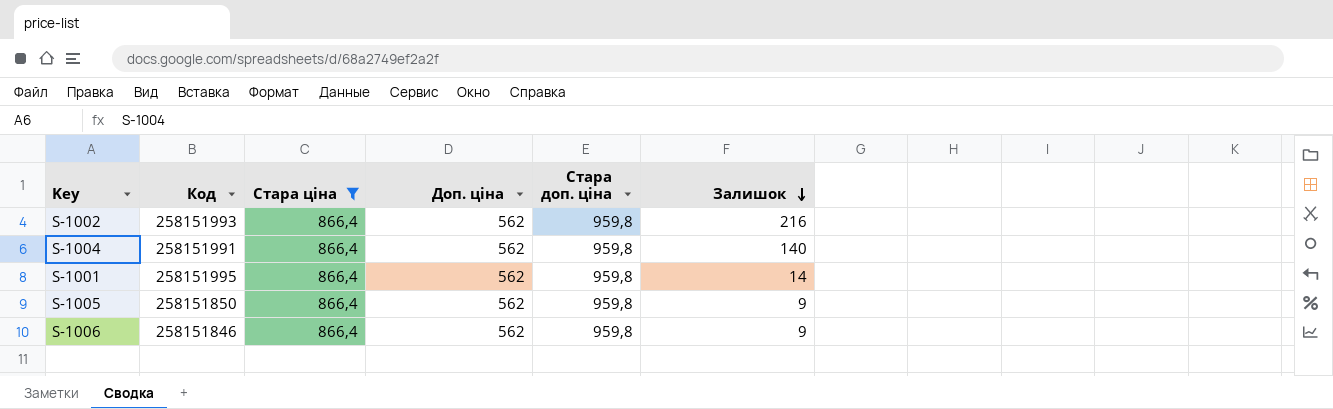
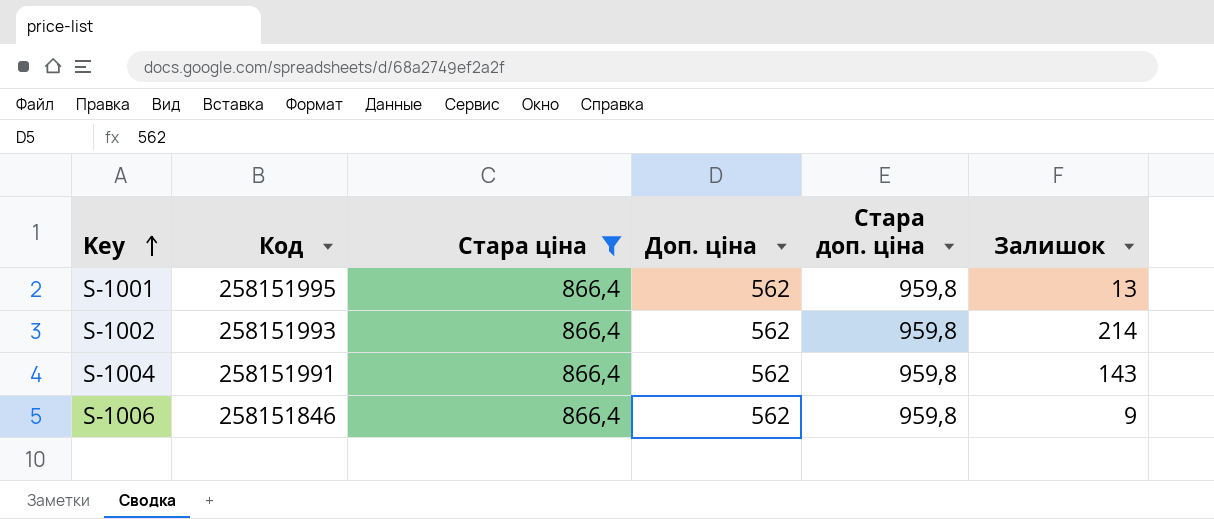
row order: Залишок descending -> Key ascending
row S-1005: 258151850 | 866,4 | 562 | 959,8 | 9 -> none
S-1001 | Залишок: 14 -> 13
S-1002 | Залишок: 216 -> 214
S-1004 | Залишок: 140 -> 143

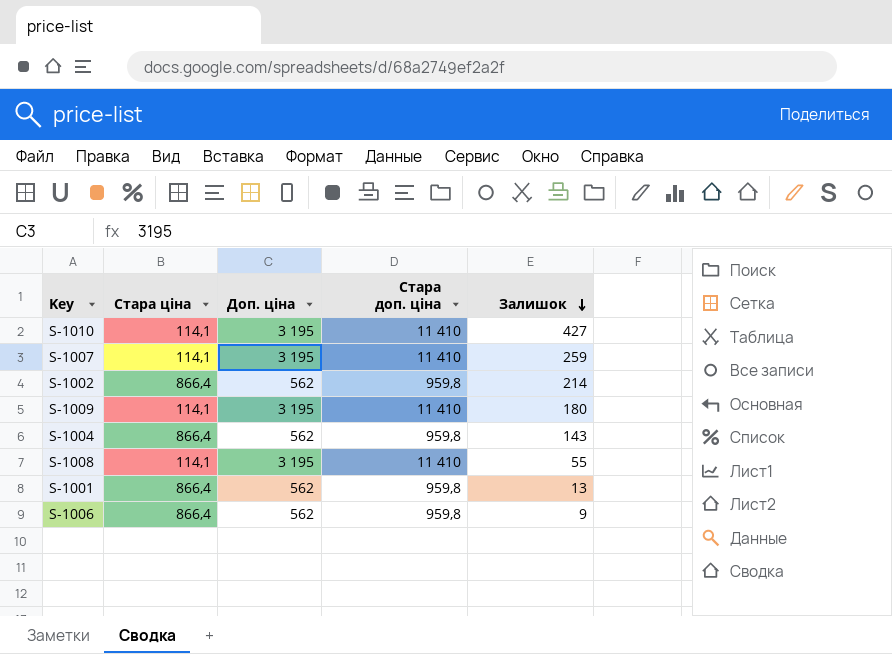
filter: Стара ціна = 866,4 -> none
row order: Key ascending -> Залишок descending
column Код | position: 2 -> none

